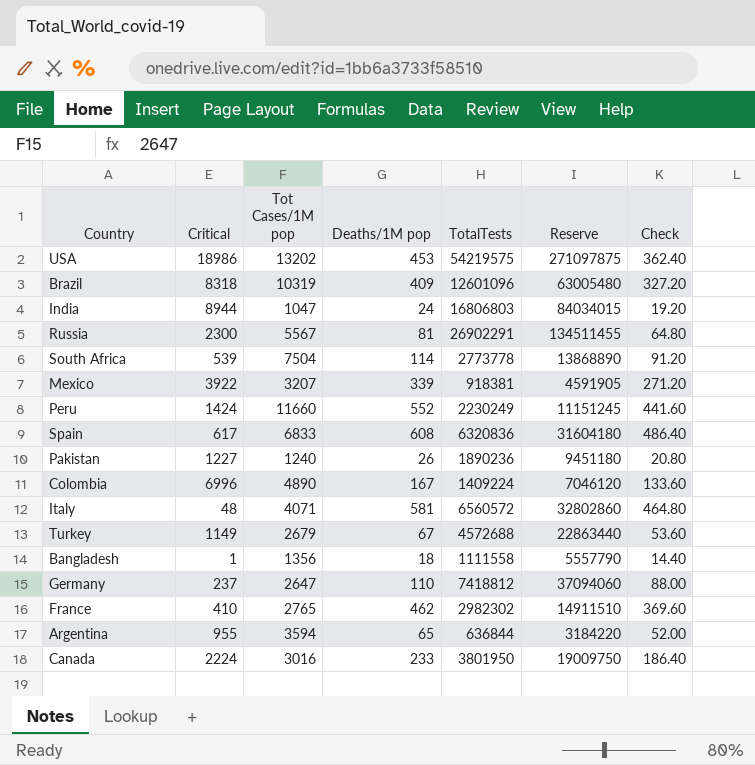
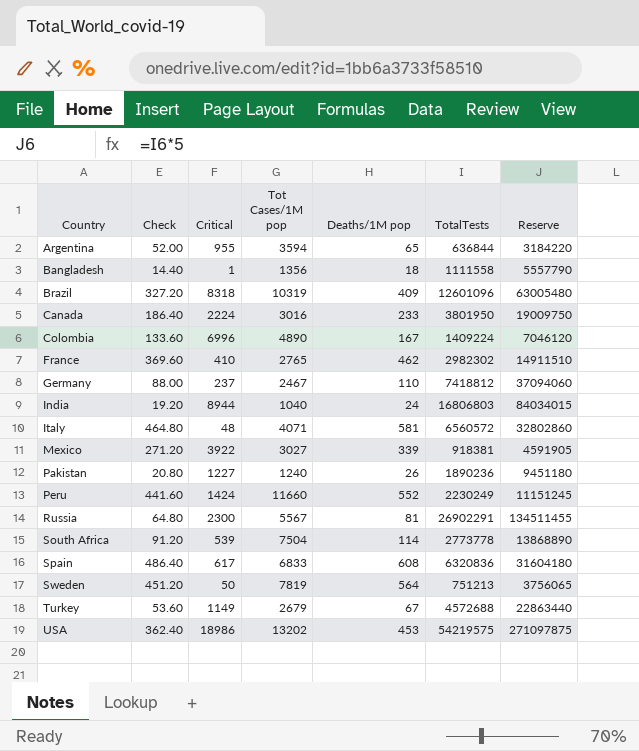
row order: none -> Country ascending
column Check | position: 7 -> 2
Germany | Tot Cases/1M pop: 2647 -> 2467
India | Tot Cases/1M pop: 1047 -> 1040
Mexico | Tot Cases/1M pop: 3207 -> 3027
row Sweden: none -> 451.20 | 50 | 7819 | 564 | 751213 | 3756065

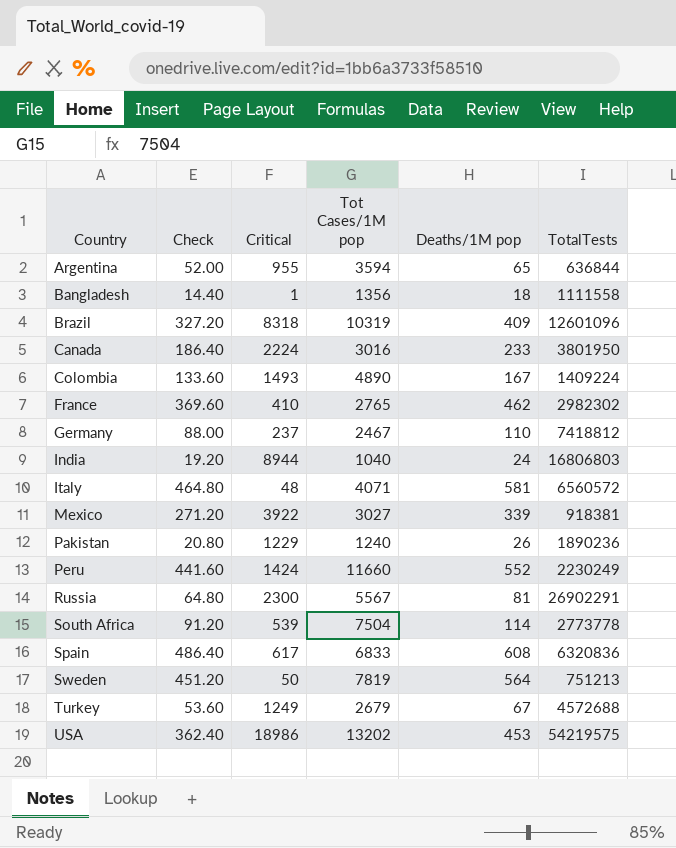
column Reserve | formula: [TotalTests] * 5 -> none
Colombia | Critical: 6996 -> 1493
Pakistan | Critical: 1227 -> 1229
Turkey | Critical: 1149 -> 1249

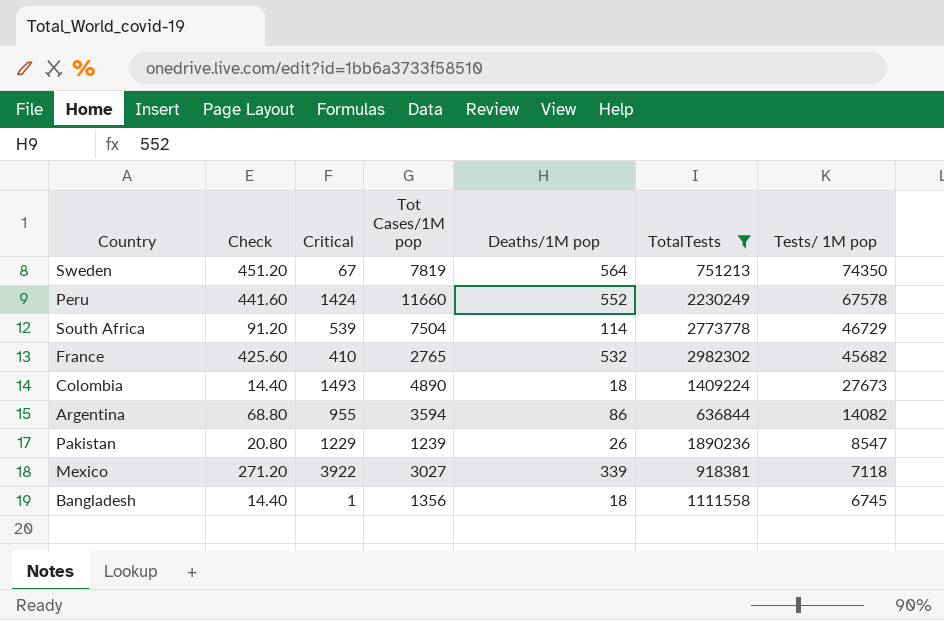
filter: none -> TotalTests <= 2982302
row order: Country ascending -> Tests/ 1M pop descending
column Tests/ 1M pop | position: none -> 7
Sweden | Critical: 50 -> 67
France | Check: 369.60 -> 425.60
France | Deaths/1M pop: 462 -> 532
Colombia | Check: 133.60 -> 14.40
Colombia | Deaths/1M pop: 167 -> 18
Argentina | Check: 52.00 -> 68.80
Argentina | Deaths/1M pop: 65 -> 86
Pakistan | Tot Cases/1M pop: 1240 -> 1239

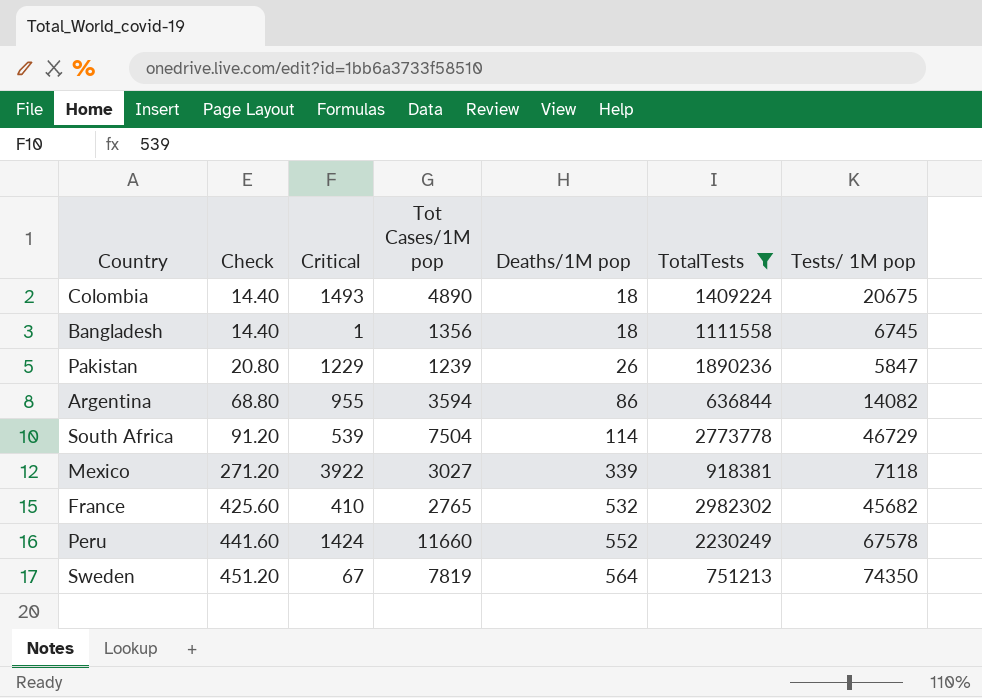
row order: Tests/ 1M pop descending -> Check ascending
Colombia | Tests/ 1M pop: 27673 -> 20675
Pakistan | Tests/ 1M pop: 8547 -> 5847

